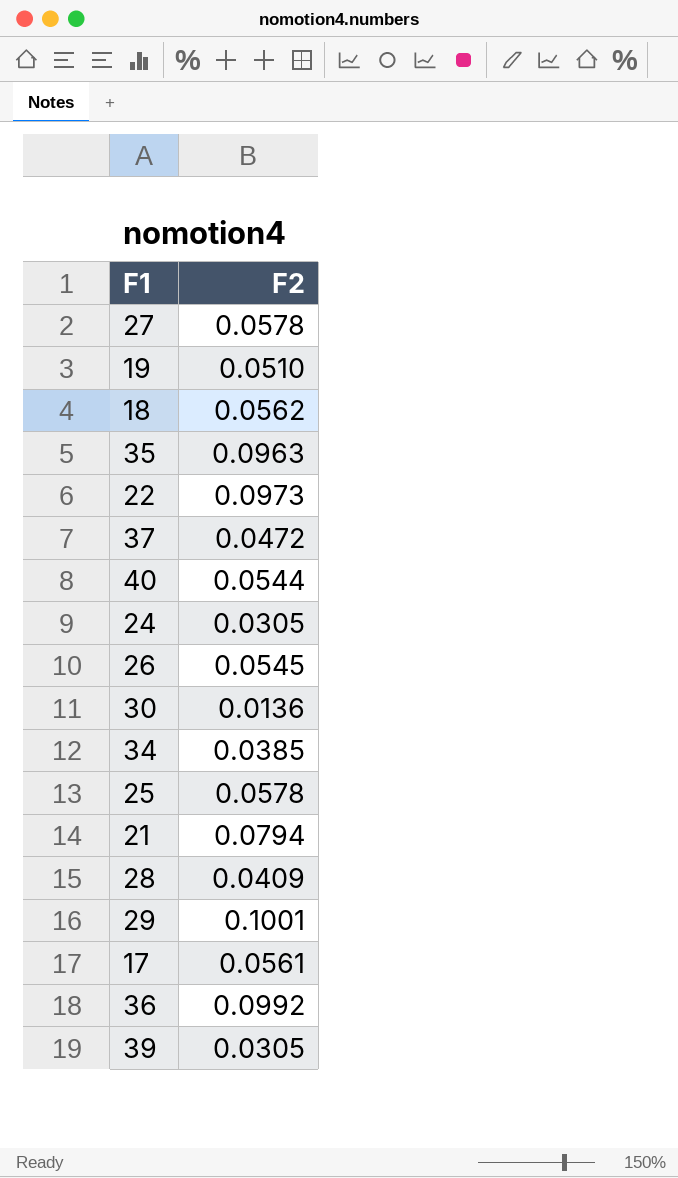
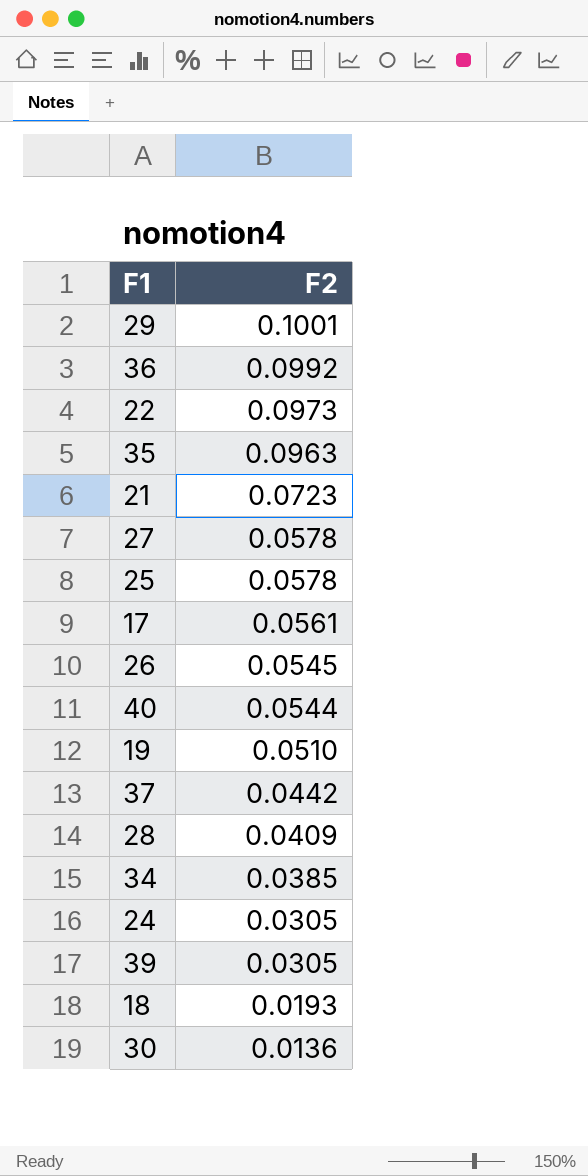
row order: none -> F2 descending
21 | F2: 0.0794 -> 0.0723
37 | F2: 0.0472 -> 0.0442
18 | F2: 0.0562 -> 0.0193

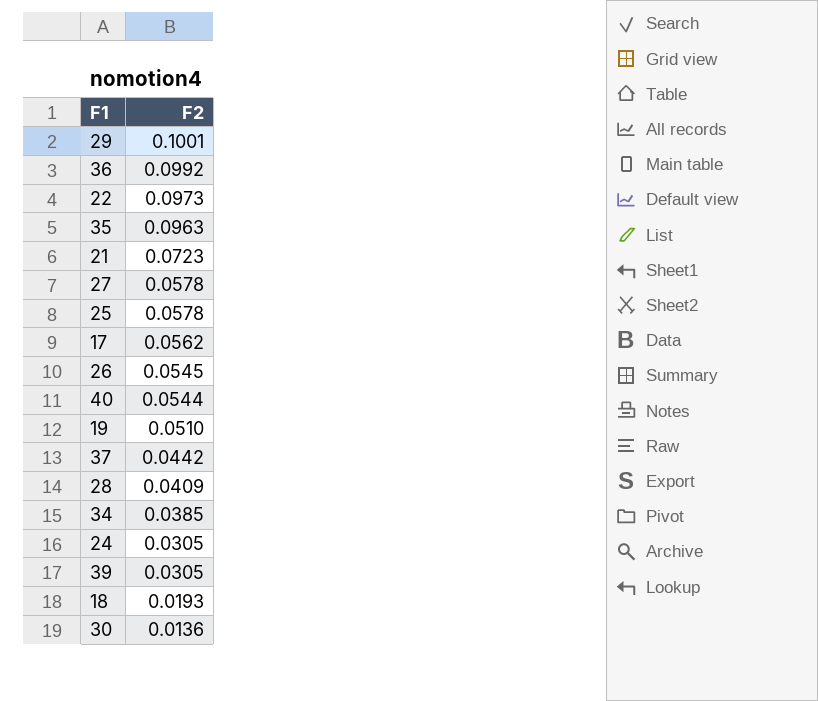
17 | F2: 0.0561 -> 0.0562

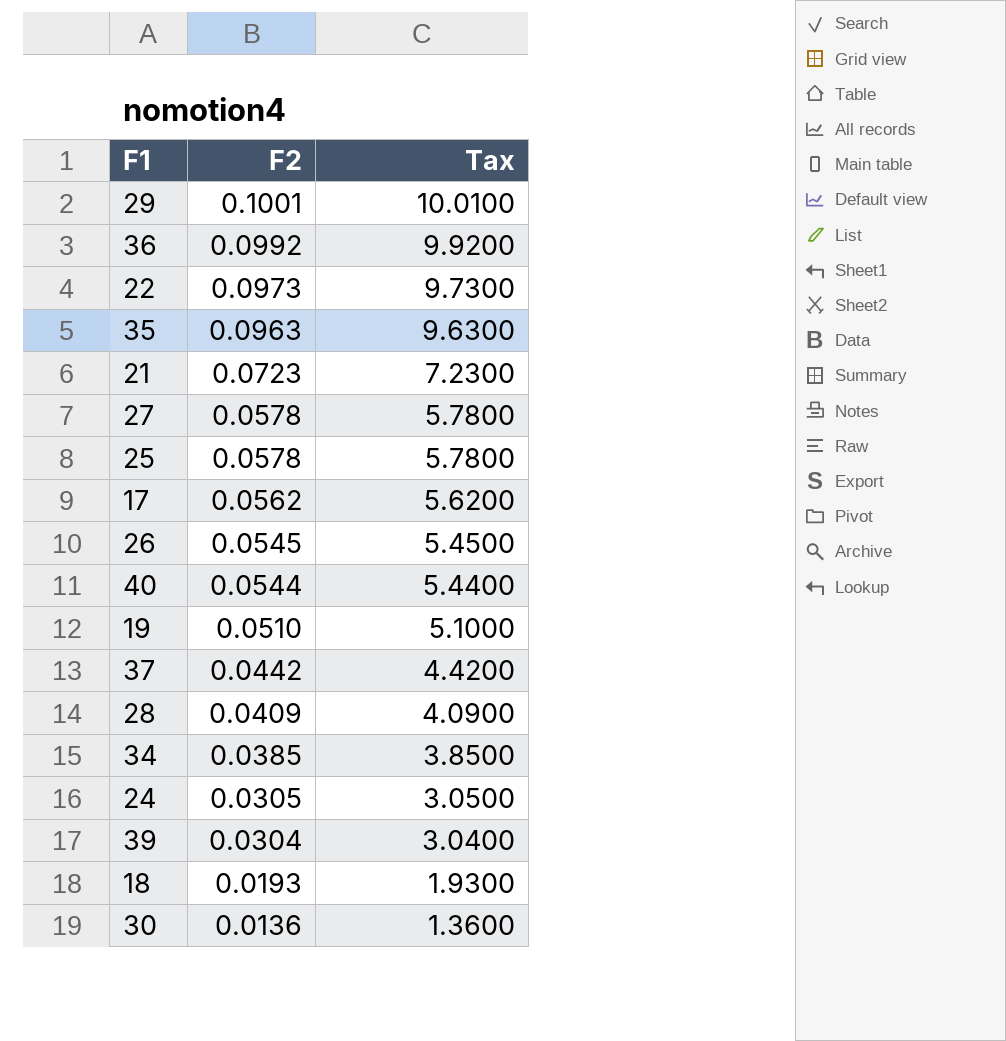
column Tax | formula: none -> [F2] * 100
39 | F2: 0.0305 -> 0.0304

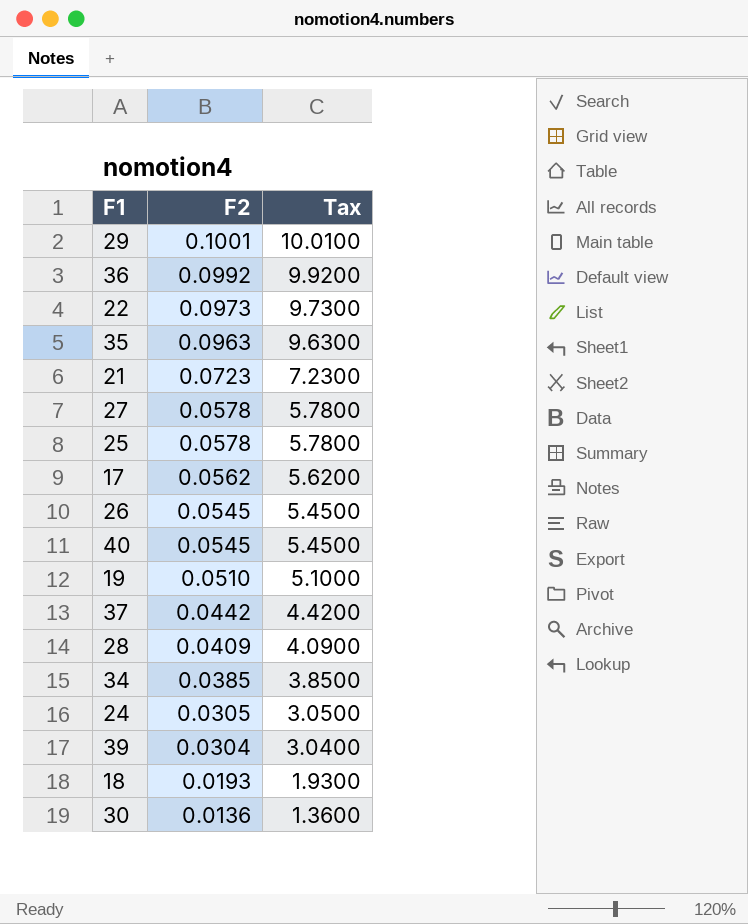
40 | F2: 0.0544 -> 0.0545
40 | Tax: 5.4400 -> 5.4500

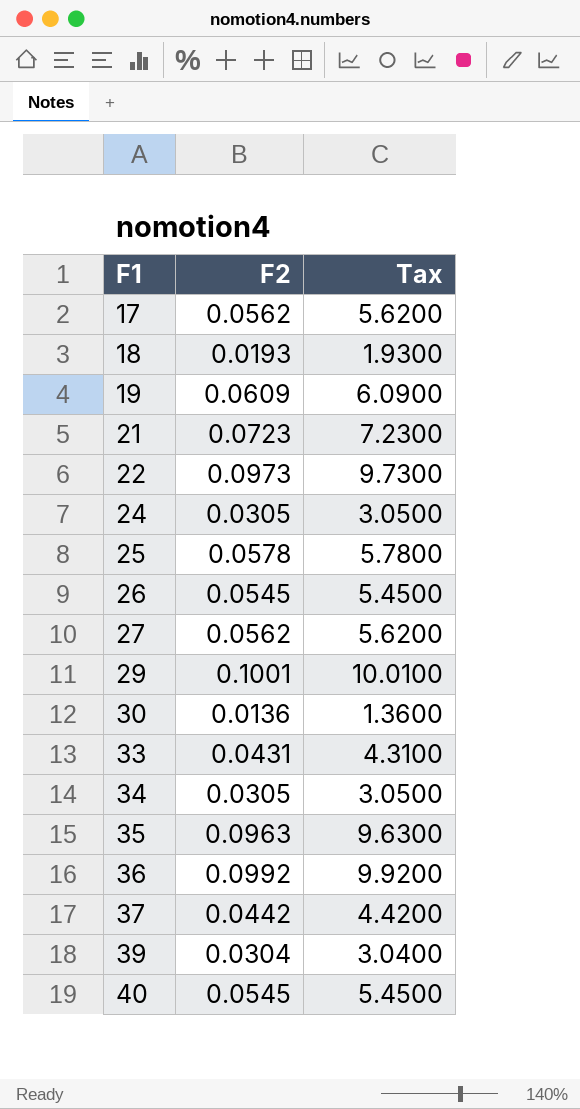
row order: F2 descending -> F1 ascending
row 28: 0.0409 | 4.0900 -> none
19 | F2: 0.0510 -> 0.0609
19 | Tax: 5.1000 -> 6.0900
27 | F2: 0.0578 -> 0.0562
27 | Tax: 5.7800 -> 5.6200
row 33: none -> 0.0431 | 4.3100
34 | F2: 0.0385 -> 0.0305
34 | Tax: 3.8500 -> 3.0500

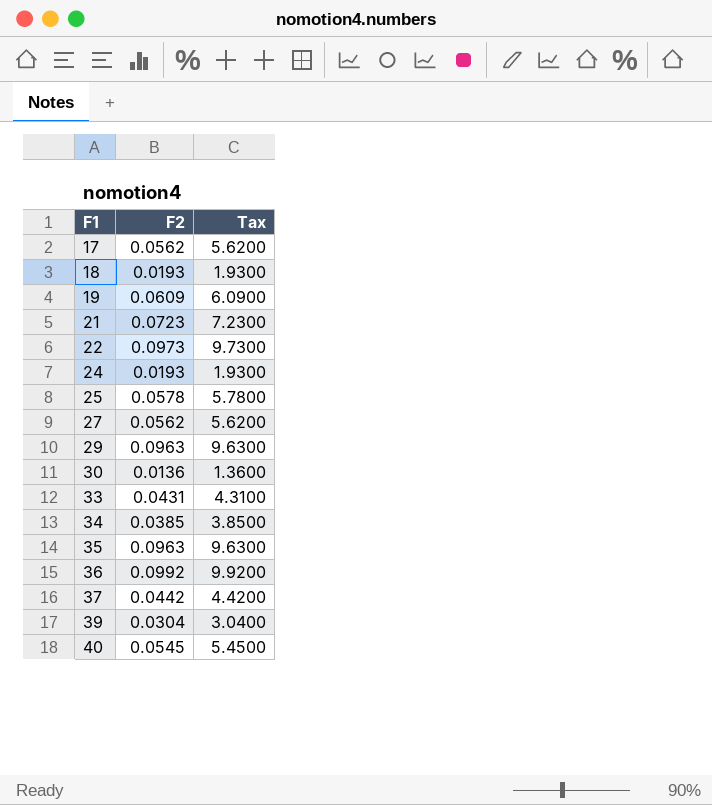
row 26: 0.0545 | 5.4500 -> none
24 | F2: 0.0305 -> 0.0193
24 | Tax: 3.0500 -> 1.9300
29 | F2: 0.1001 -> 0.0963
29 | Tax: 10.0100 -> 9.6300
34 | F2: 0.0305 -> 0.0385
34 | Tax: 3.0500 -> 3.8500

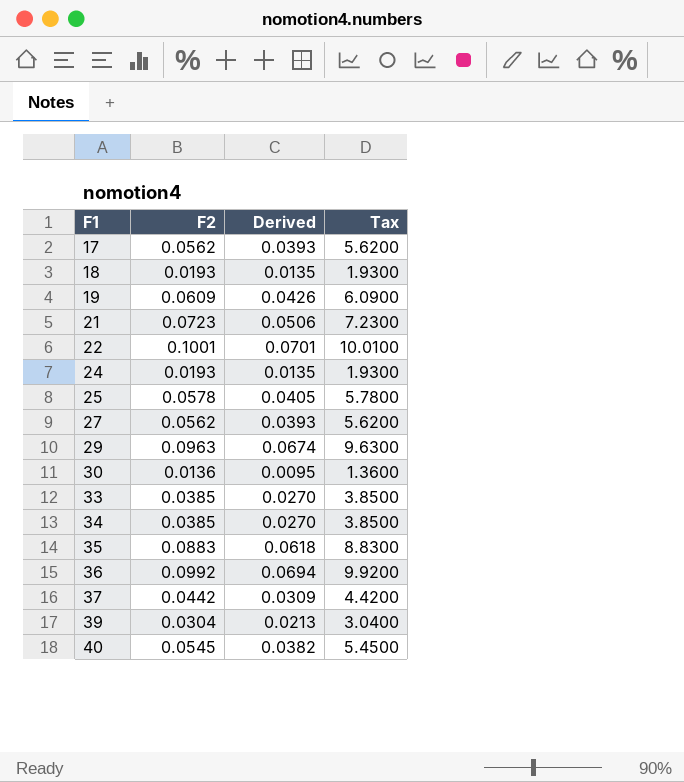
column Derived | formula: none -> [F2] * 0.7
22 | F2: 0.0973 -> 0.1001
22 | Tax: 9.7300 -> 10.0100
33 | F2: 0.0431 -> 0.0385
33 | Tax: 4.3100 -> 3.8500
35 | F2: 0.0963 -> 0.0883
35 | Tax: 9.6300 -> 8.8300

